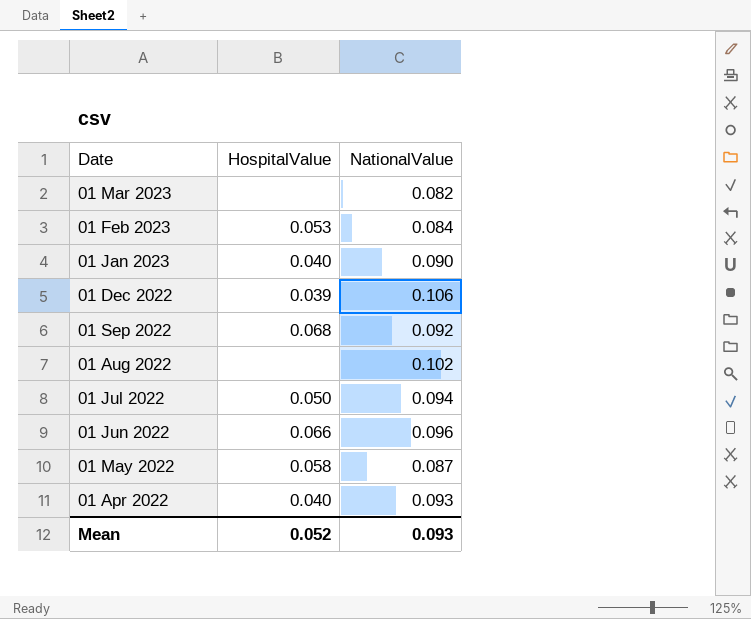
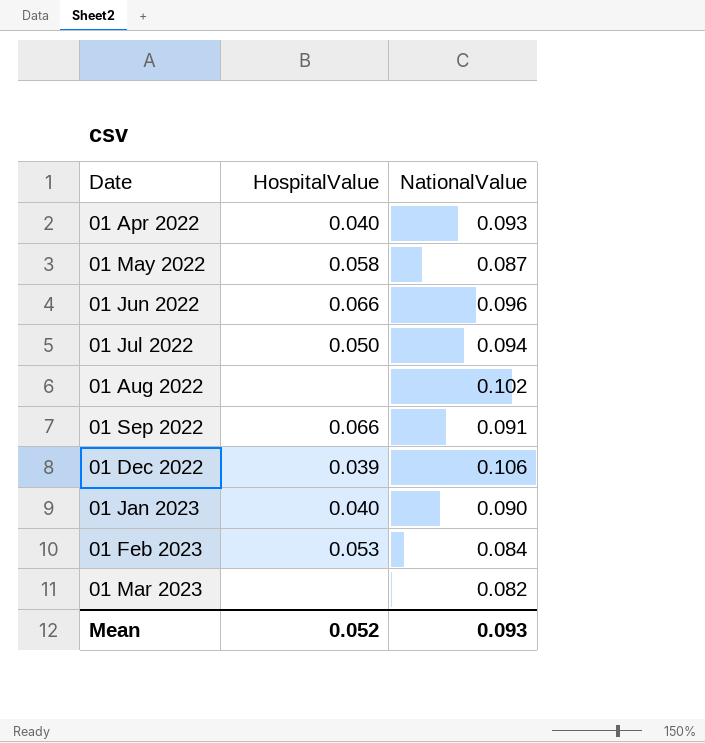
row order: Date descending -> Date ascending
01 Sep 2022 | HospitalValue: 0.068 -> 0.066
01 Sep 2022 | NationalValue: 0.092 -> 0.091

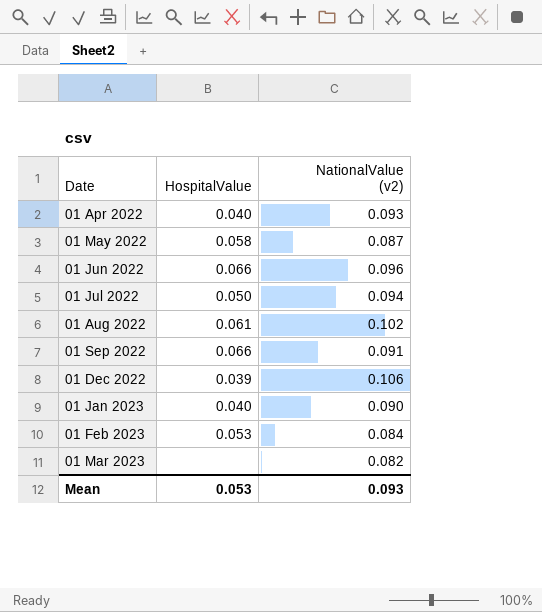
column name: NationalValue -> NationalValue (v2)
01 Aug 2022 | HospitalValue: none -> 0.061
Mean | HospitalValue: 0.052 -> 0.053

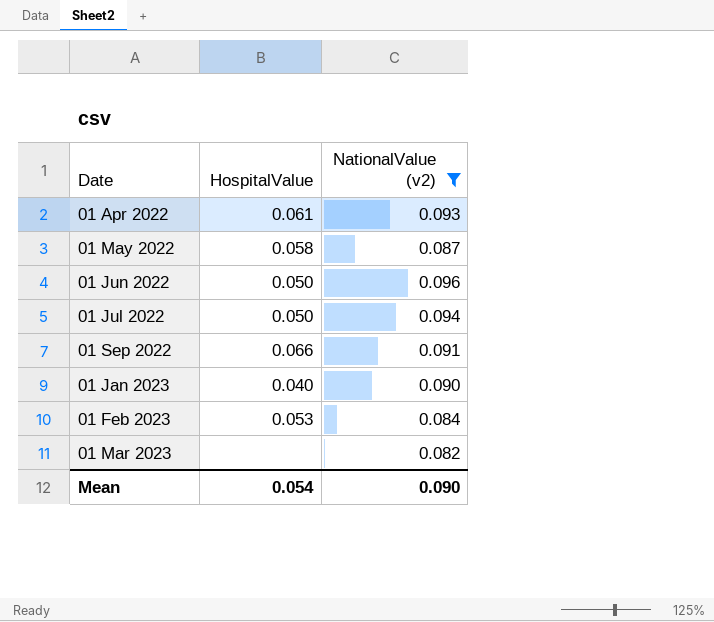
filter: none -> NationalValue (v2) <= 0.096
01 Apr 2022 | HospitalValue: 0.040 -> 0.061
01 Jun 2022 | HospitalValue: 0.066 -> 0.050
Mean | HospitalValue: 0.053 -> 0.054
Mean | NationalValue (v2): 0.093 -> 0.090

